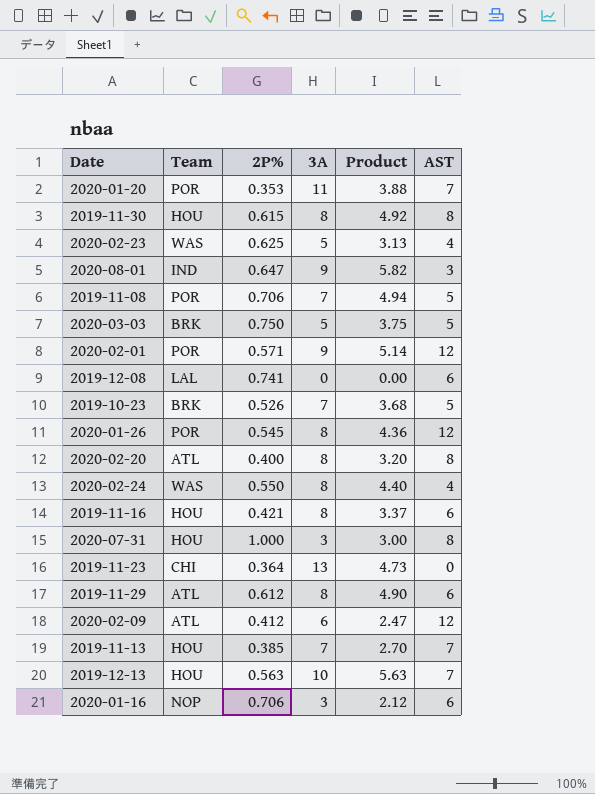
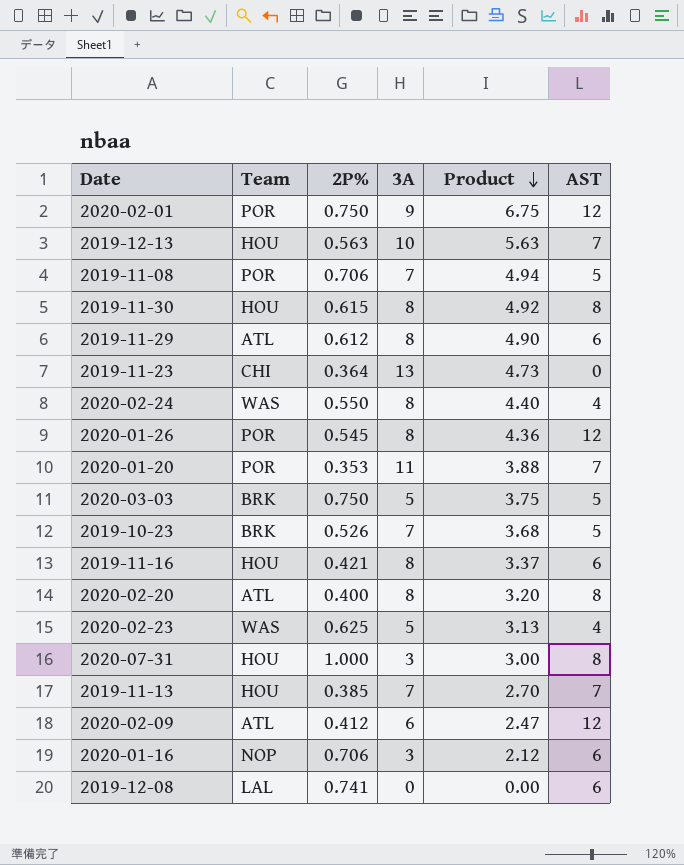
row order: none -> Product descending
row 2020-08-01: IND | 0.647 | 9 | 5.82 | 3 -> none
2020-02-01 | 2P%: 0.571 -> 0.750
2020-02-01 | Product: 5.14 -> 6.75

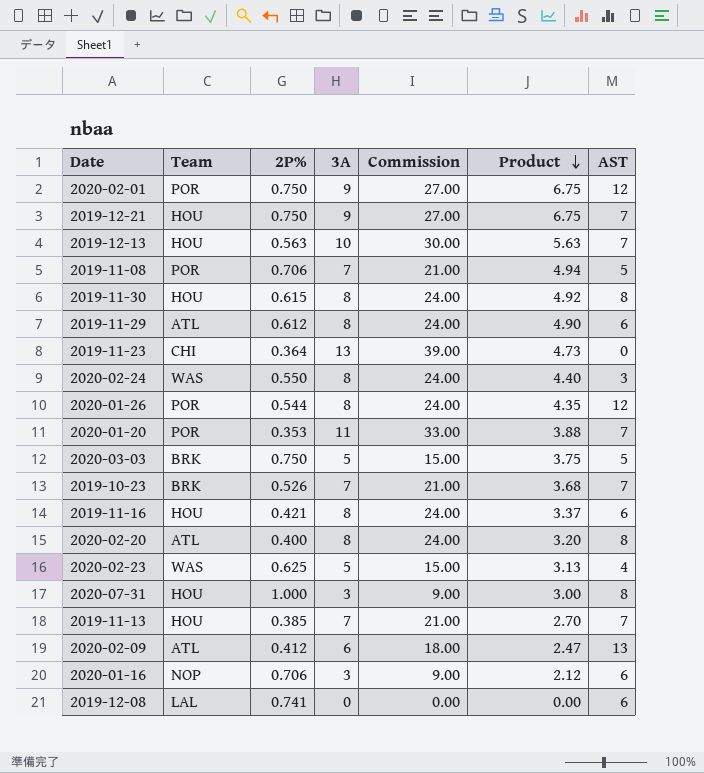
column Commission | formula: none -> [3A] * 3
row 2019-12-21: none -> HOU | 0.750 | 9 | 27.00 | 6.75 | 7
2020-02-24 | AST: 4 -> 3
2020-01-26 | 2P%: 0.545 -> 0.544
2020-01-26 | Product: 4.36 -> 4.35
2019-10-23 | AST: 5 -> 7
2020-02-09 | AST: 12 -> 13

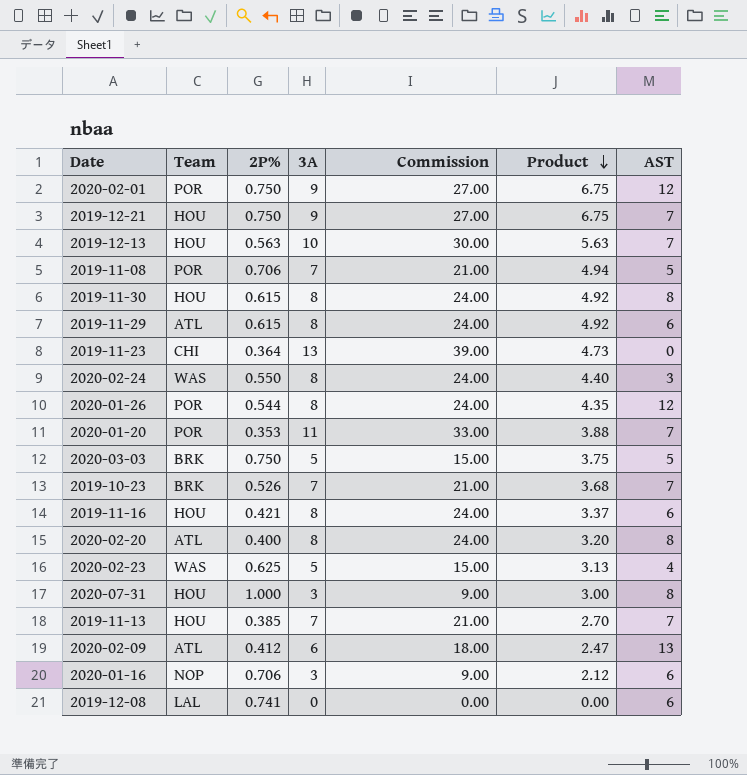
2019-11-29 | 2P%: 0.612 -> 0.615
2019-11-29 | Product: 4.90 -> 4.92

